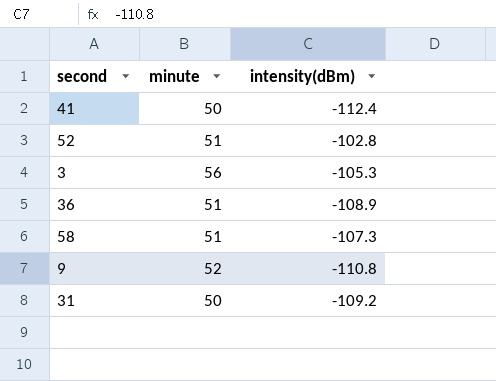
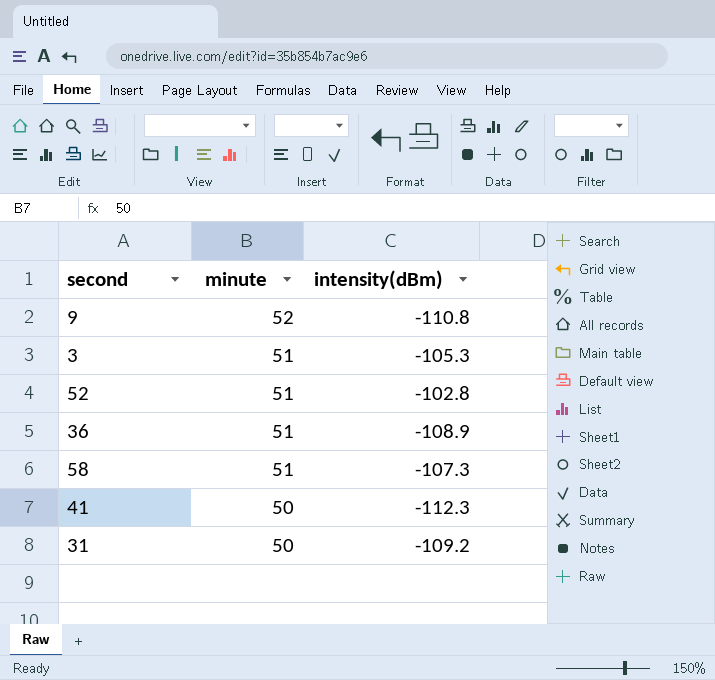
row order: none -> minute descending
3 | minute: 56 -> 51
41 | intensity(dBm): -112.4 -> -112.3

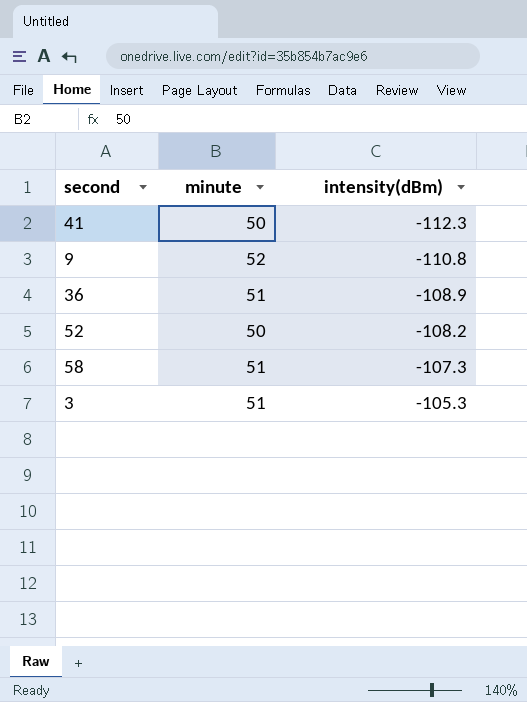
row order: minute descending -> intensity(dBm) ascending
row 31: 50 | -109.2 -> none
52 | minute: 51 -> 50
52 | intensity(dBm): -102.8 -> -108.2

